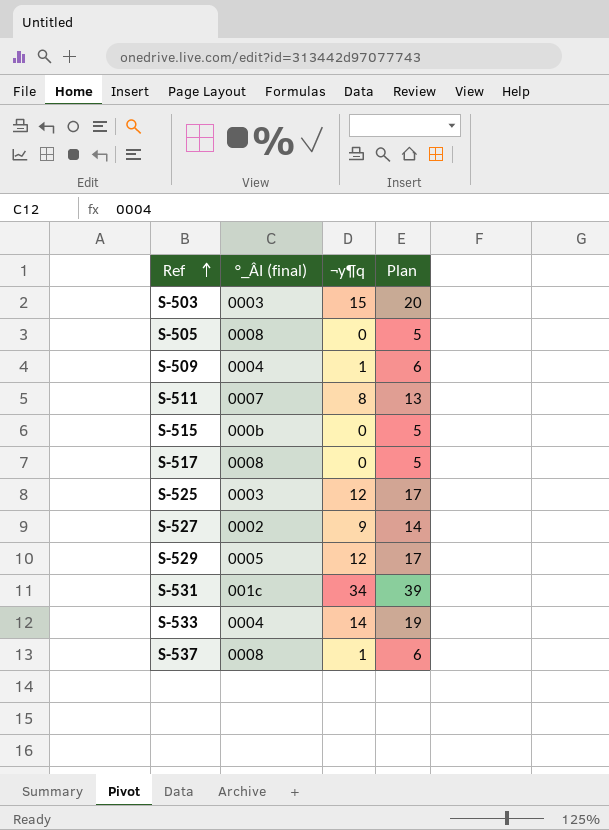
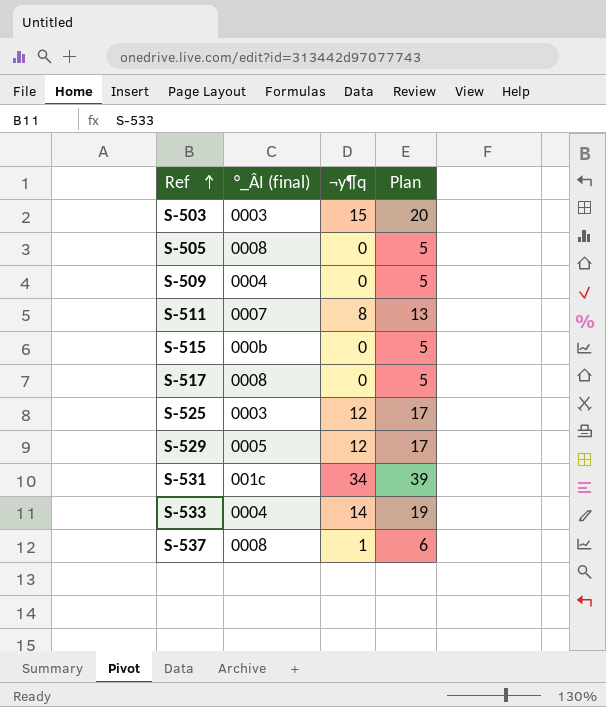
row S-527: 0002 | 9 | 14 -> none
S-509 | ¬y¶q: 1 -> 0
S-509 | Plan: 6 -> 5

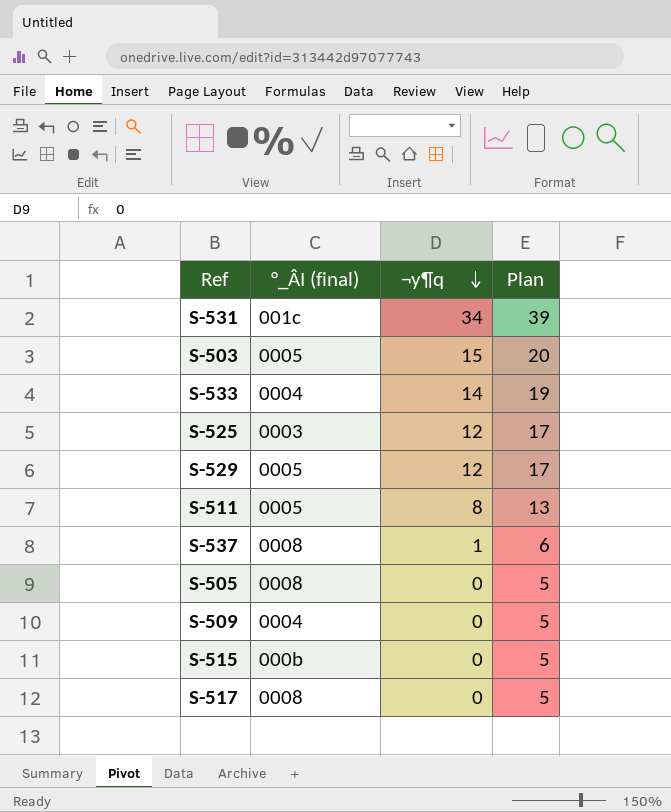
row order: Ref ascending -> ¬y¶q descending
S-503 | °_ÂI (final): 0003 -> 0005
S-511 | °_ÂI (final): 0007 -> 0005

